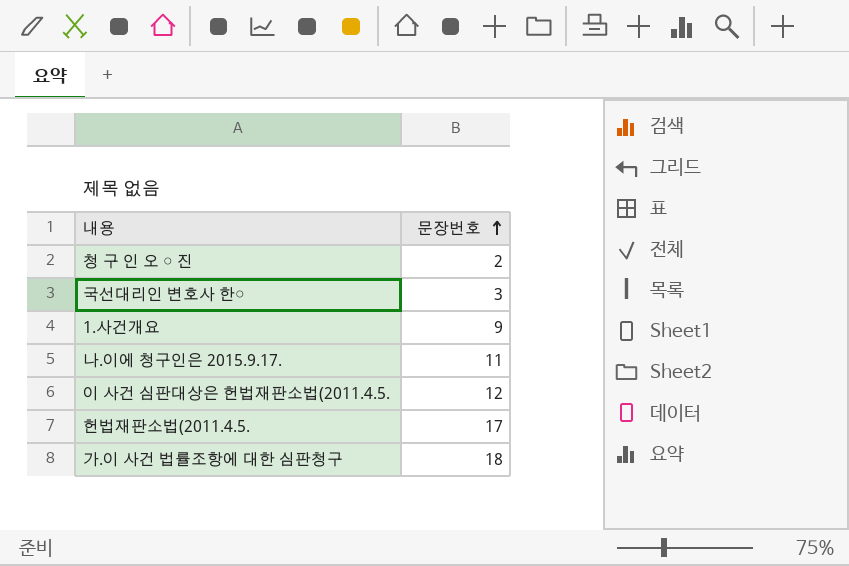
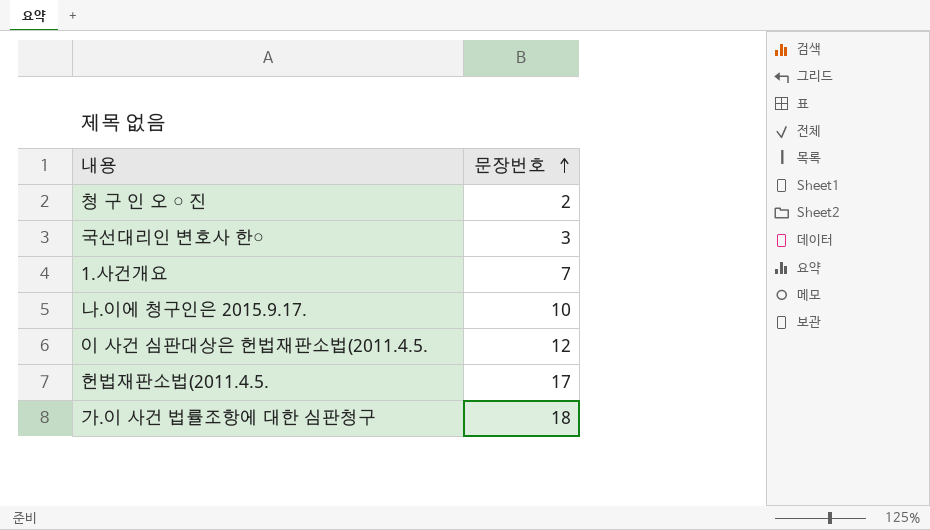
1.사건개요 | 문장번호: 9 -> 7
나.이에 청구인은 2015.9.17. | 문장번호: 11 -> 10

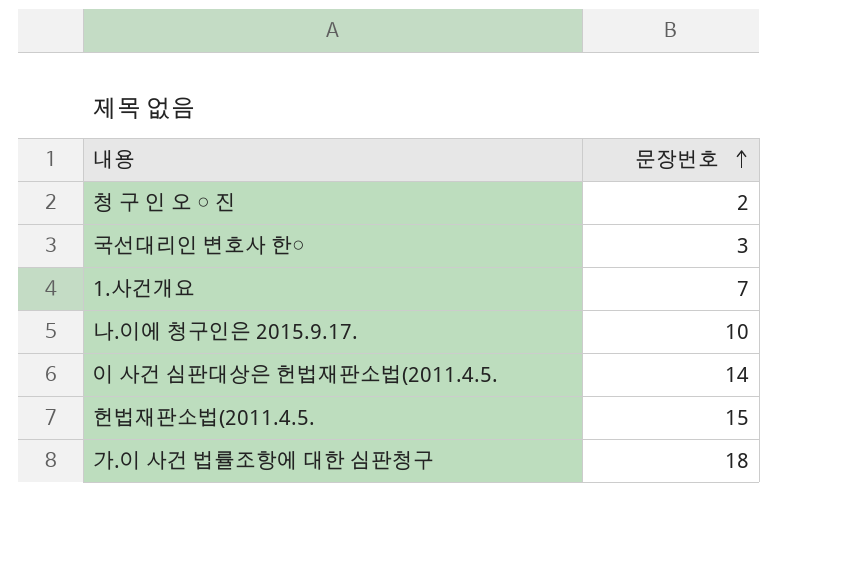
이 사건 심판대상은 헌법재판소법(2011.4.5. | 문장번호: 12 -> 14
헌법재판소법(2011.4.5. | 문장번호: 17 -> 15

